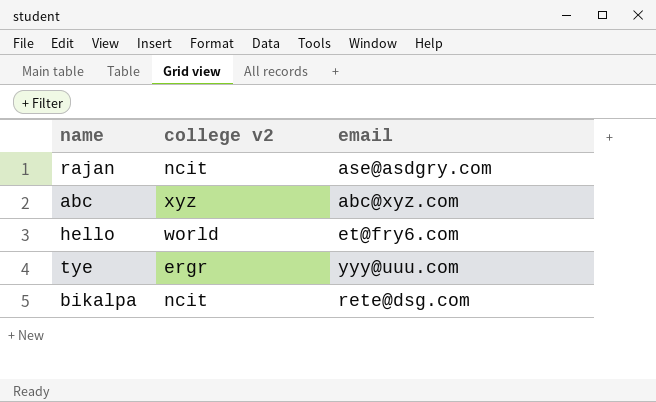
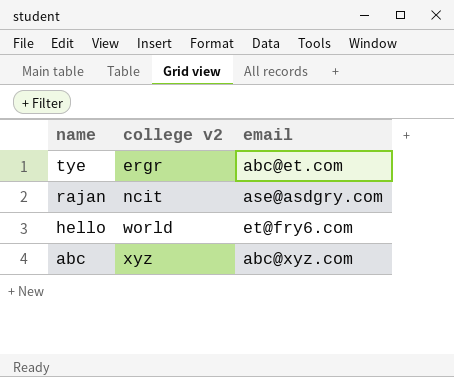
row order: none -> name descending
row bikalpa: ncit | rete@dsg.com -> none
tye | email: yyy@uuu.com -> abc@et.com

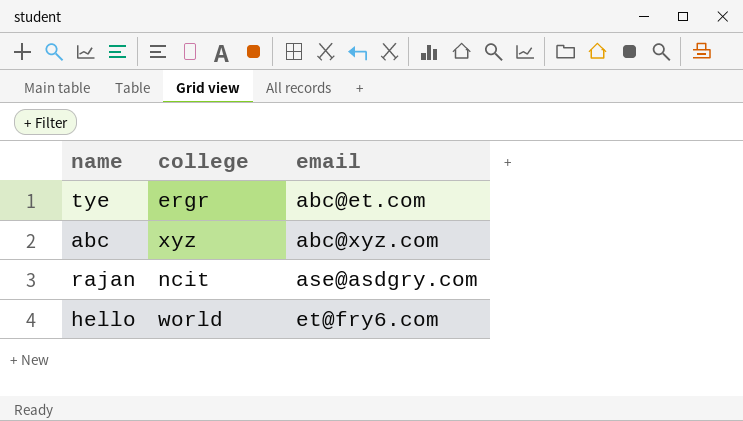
row order: name descending -> email ascending
column name: college v2 -> college

